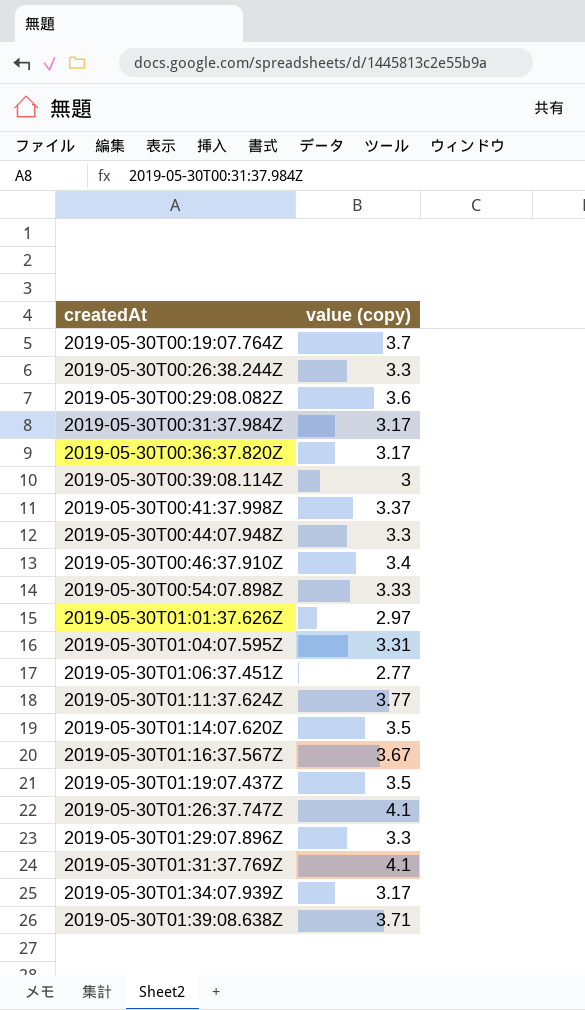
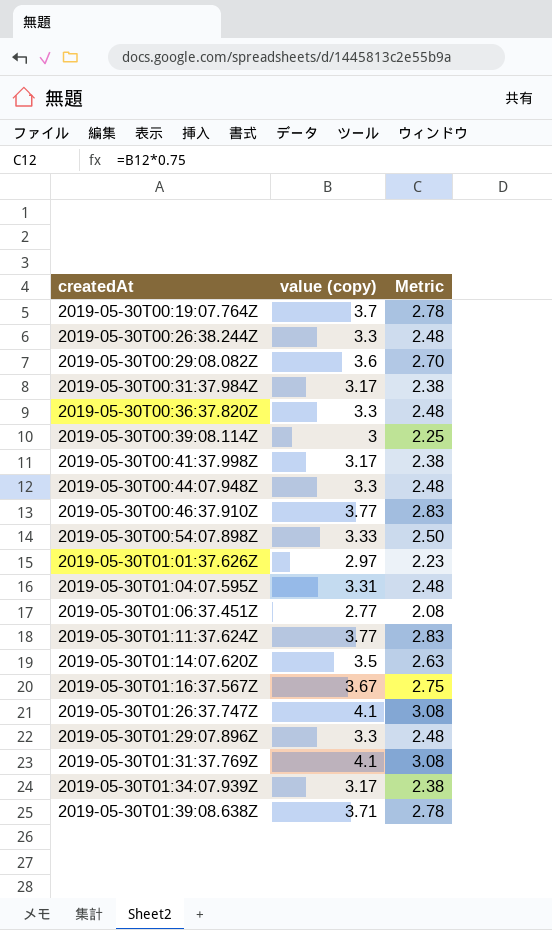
column Metric | formula: none -> [value (copy)] * 0.75
row 2019-05-30T01:19:07.437Z: 3.5 -> none
2019-05-30T00:36:37.820Z | value (copy): 3.17 -> 3.3
2019-05-30T00:41:37.998Z | value (copy): 3.37 -> 3.17
2019-05-30T00:46:37.910Z | value (copy): 3.4 -> 3.77

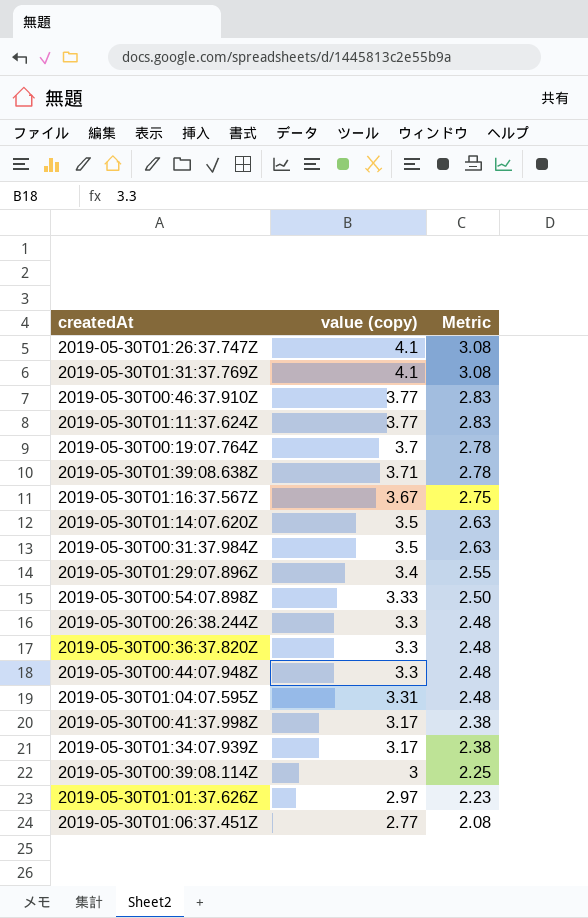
row order: createdAt ascending -> Metric descending
row 2019-05-30T00:29:08.082Z: 3.6 | 2.70 -> none
2019-05-30T00:31:37.984Z | value (copy): 3.17 -> 3.5
2019-05-30T00:31:37.984Z | Metric: 2.38 -> 2.63
2019-05-30T01:29:07.896Z | value (copy): 3.3 -> 3.4
2019-05-30T01:29:07.896Z | Metric: 2.48 -> 2.55

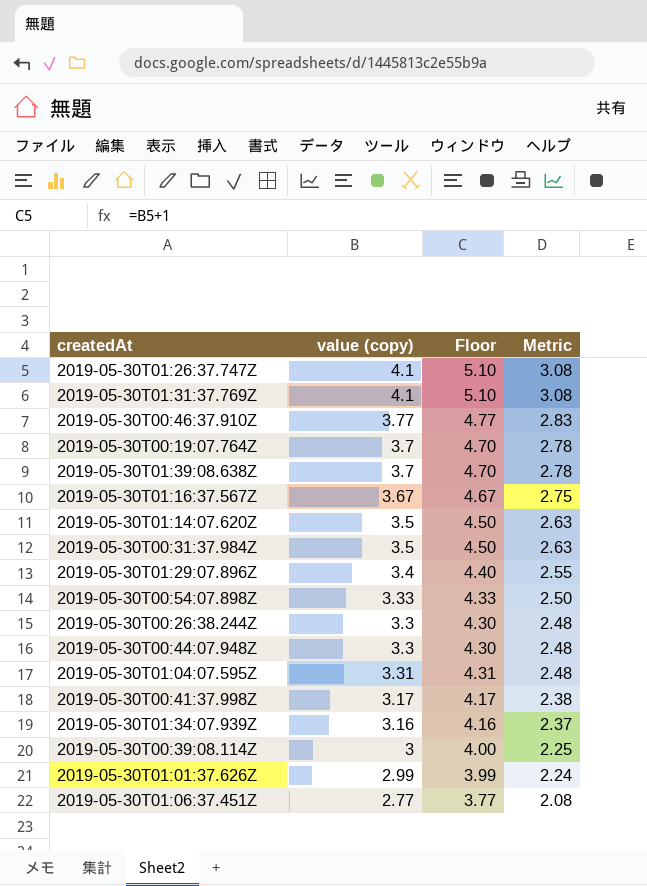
column Floor | formula: none -> [value (copy)] + 1
row 2019-05-30T01:11:37.624Z: 3.77 | 2.83 -> none
row 2019-05-30T00:36:37.820Z: 3.3 | 2.48 -> none
2019-05-30T01:39:08.638Z | value (copy): 3.71 -> 3.7
2019-05-30T01:34:07.939Z | value (copy): 3.17 -> 3.16
2019-05-30T01:34:07.939Z | Metric: 2.38 -> 2.37
2019-05-30T01:01:37.626Z | value (copy): 2.97 -> 2.99
2019-05-30T01:01:37.626Z | Metric: 2.23 -> 2.24

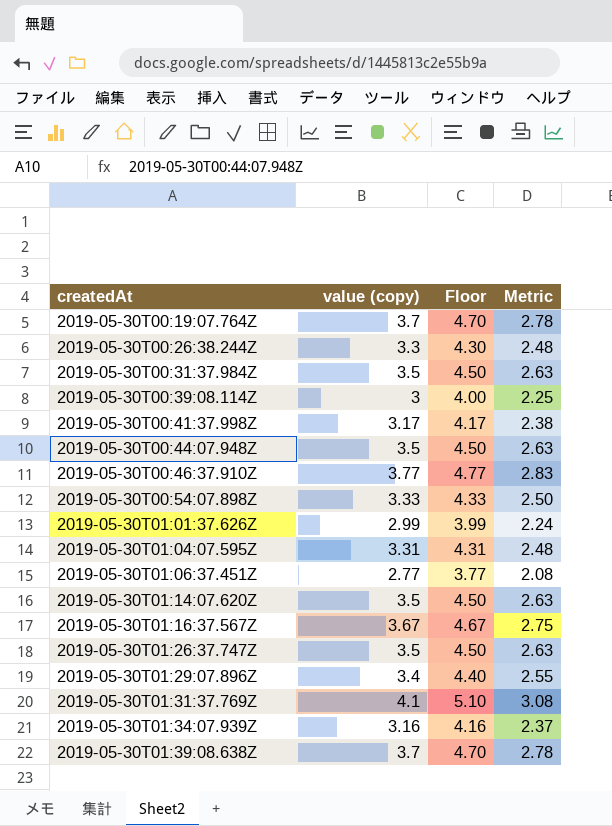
row order: Metric descending -> createdAt ascending
2019-05-30T00:44:07.948Z | value (copy): 3.3 -> 3.5
2019-05-30T00:44:07.948Z | Floor: 4.30 -> 4.50
2019-05-30T00:44:07.948Z | Metric: 2.48 -> 2.63
2019-05-30T01:26:37.747Z | value (copy): 4.1 -> 3.5
2019-05-30T01:26:37.747Z | Floor: 5.10 -> 4.50
2019-05-30T01:26:37.747Z | Metric: 3.08 -> 2.63

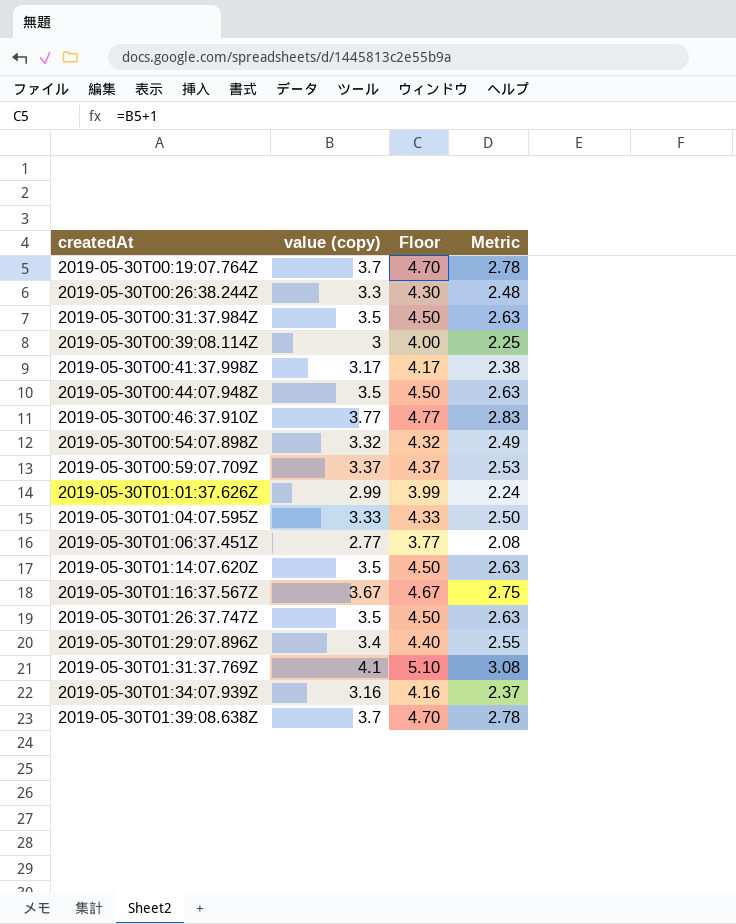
2019-05-30T00:54:07.898Z | value (copy): 3.33 -> 3.32
2019-05-30T00:54:07.898Z | Floor: 4.33 -> 4.32
2019-05-30T00:54:07.898Z | Metric: 2.50 -> 2.49
row 2019-05-30T00:59:07.709Z: none -> 3.37 | 4.37 | 2.53
2019-05-30T01:04:07.595Z | value (copy): 3.31 -> 3.33
2019-05-30T01:04:07.595Z | Floor: 4.31 -> 4.33
2019-05-30T01:04:07.595Z | Metric: 2.48 -> 2.50

